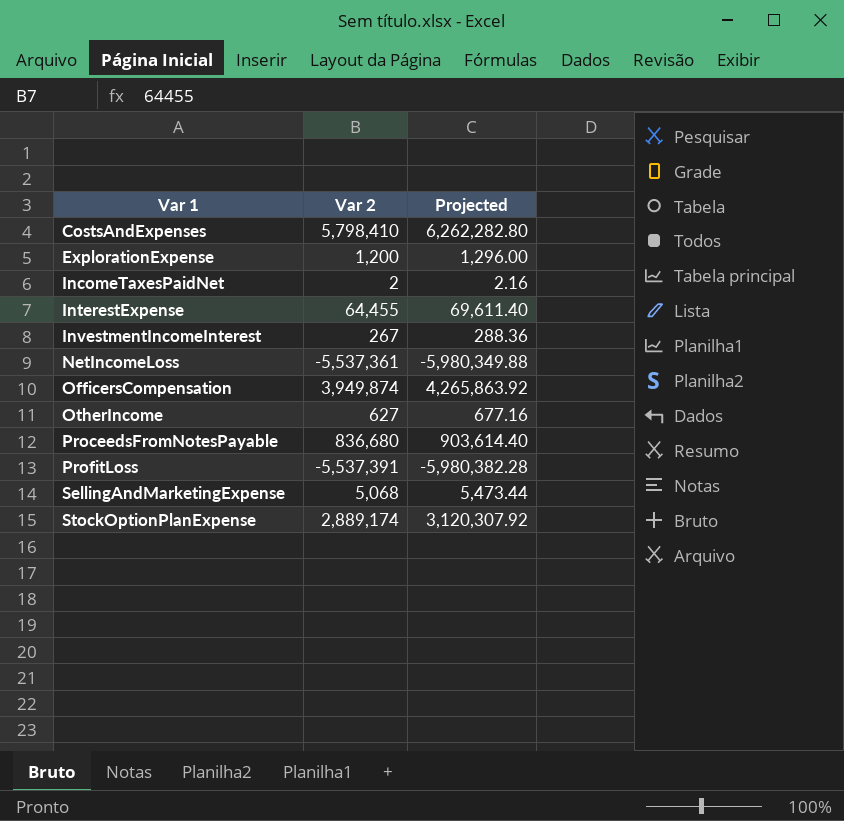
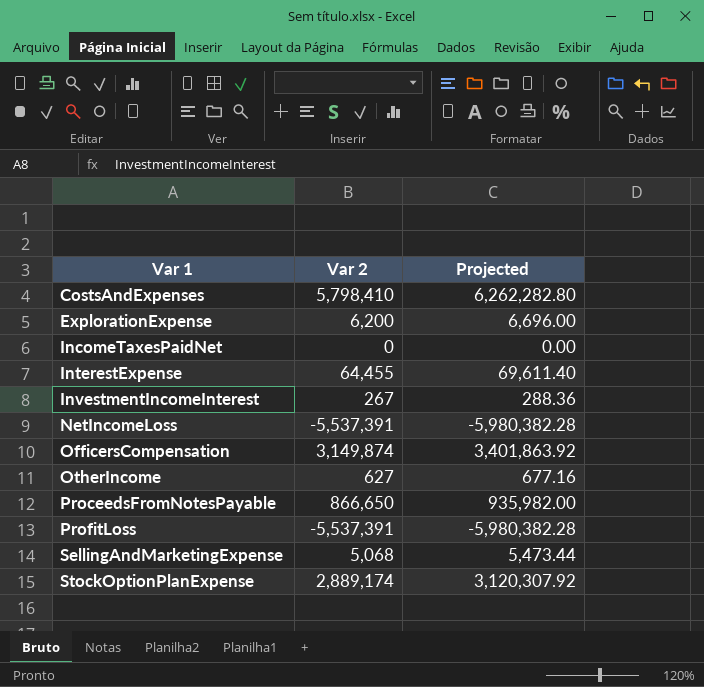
ExplorationExpense | Var 2: 1,200 -> 6,200
ExplorationExpense | Projected: 1,296.00 -> 6,696.00
IncomeTaxesPaidNet | Var 2: 2 -> 0
IncomeTaxesPaidNet | Projected: 2.16 -> 0.00
NetIncomeLoss | Var 2: -5,537,361 -> -5,537,391
NetIncomeLoss | Projected: -5,980,349.88 -> -5,980,382.28
OfficersCompensation | Var 2: 3,949,874 -> 3,149,874
OfficersCompensation | Projected: 4,265,863.92 -> 3,401,863.92
ProceedsFromNotesPayable | Var 2: 836,680 -> 866,650
ProceedsFromNotesPayable | Projected: 903,614.40 -> 935,982.00

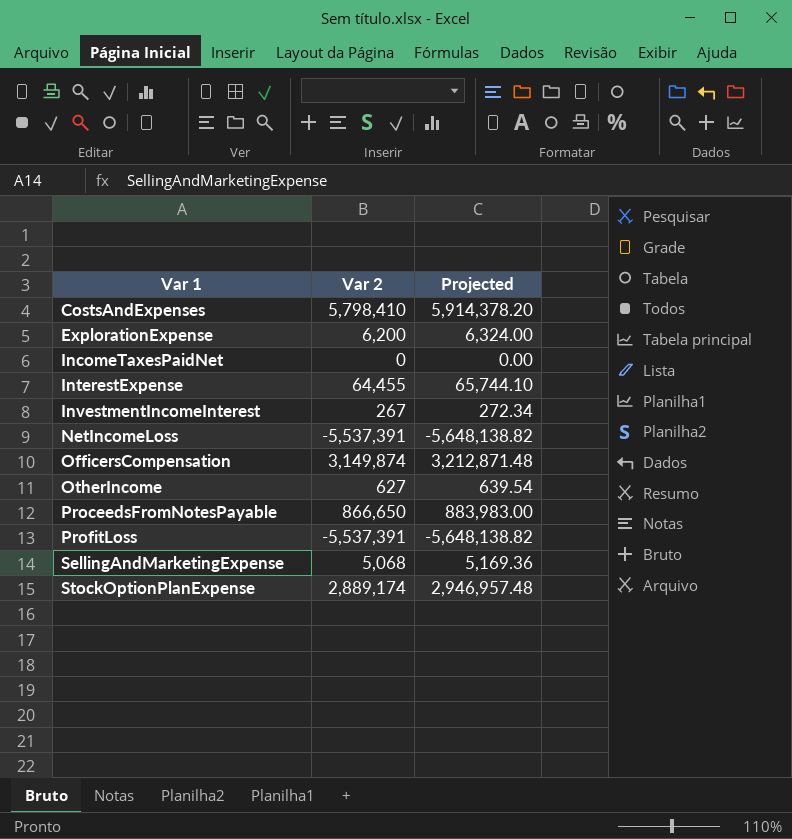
column Projected | formula: [Var 2] * 1.08 -> [Var 2] * 1.02

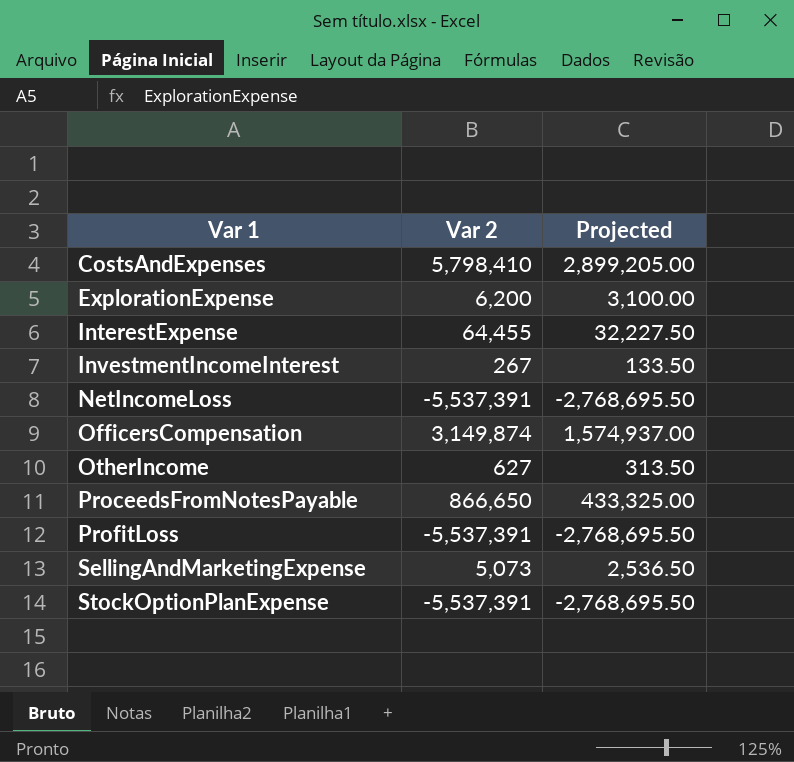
column Projected | formula: [Var 2] * 1.02 -> [Var 2] * 0.5
row IncomeTaxesPaidNet: 0 | 0.00 -> none
SellingAndMarketingExpense | Var 2: 5,068 -> 5,073
StockOptionPlanExpense | Var 2: 2,889,174 -> -5,537,391

